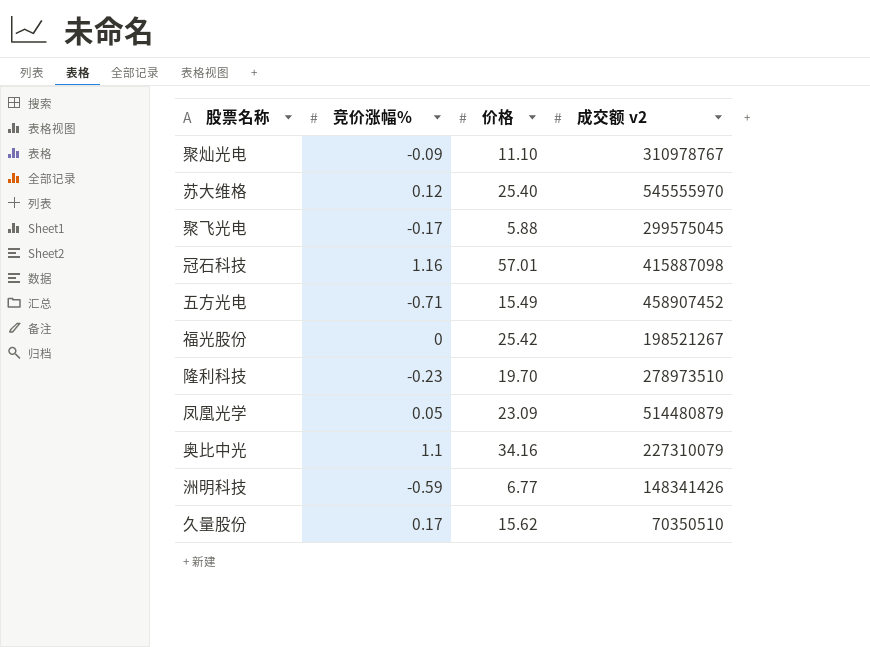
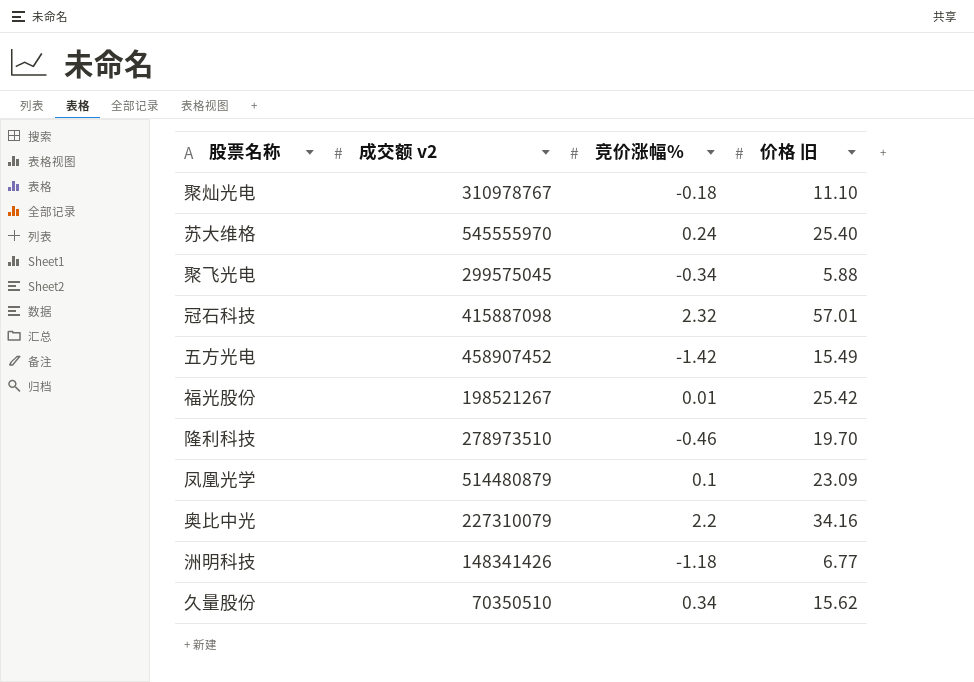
column 成交额 v2 | position: 4 -> 2
column name: 价格 -> 价格 旧
聚灿光电 | 竞价涨幅%: -0.09 -> -0.18
苏大维格 | 竞价涨幅%: 0.12 -> 0.24
聚飞光电 | 竞价涨幅%: -0.17 -> -0.34
冠石科技 | 竞价涨幅%: 1.16 -> 2.32
五方光电 | 竞价涨幅%: -0.71 -> -1.42
福光股份 | 竞价涨幅%: 0 -> 0.01
隆利科技 | 竞价涨幅%: -0.23 -> -0.46
凤凰光学 | 竞价涨幅%: 0.05 -> 0.1
奥比中光 | 竞价涨幅%: 1.1 -> 2.2
洲明科技 | 竞价涨幅%: -0.59 -> -1.18
久量股份 | 竞价涨幅%: 0.17 -> 0.34

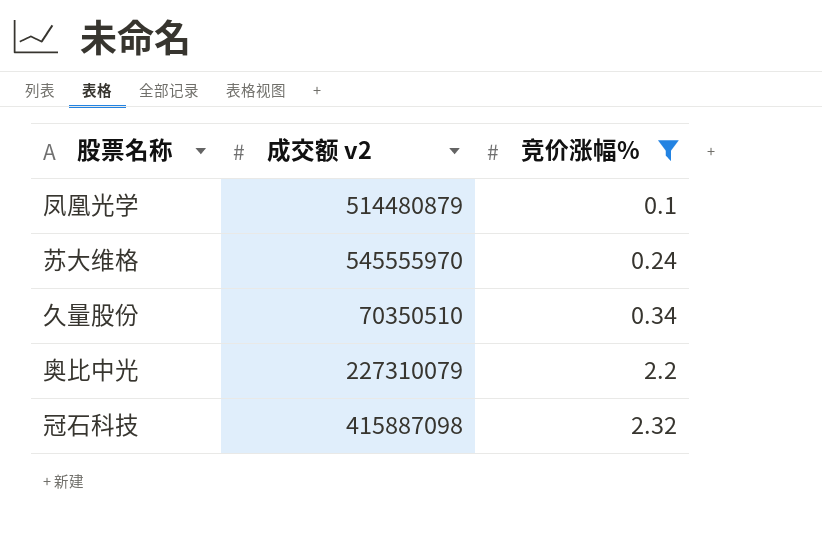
filter: none -> 竞价涨幅% >= 0.1
row order: none -> 竞价涨幅% ascending
column 价格 旧 | position: 4 -> none

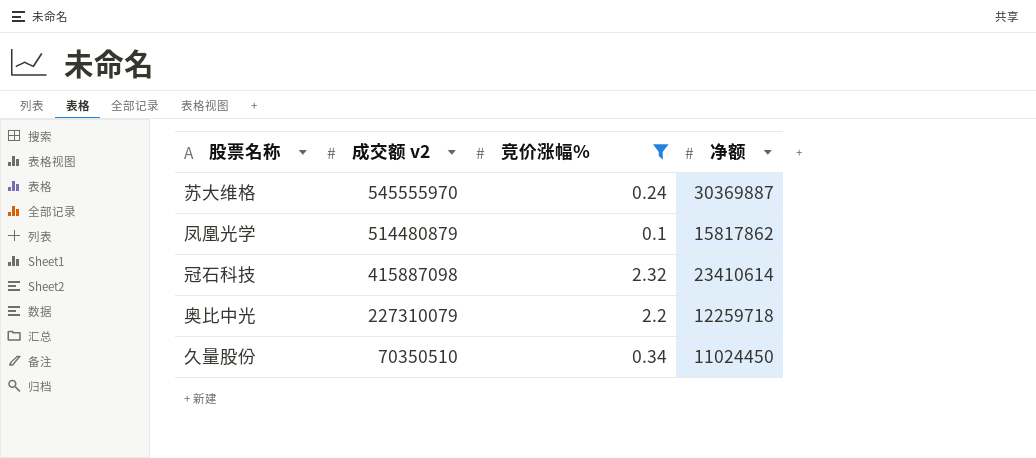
row order: 竞价涨幅% ascending -> 成交额 v2 descending
column 净额 | position: none -> 4

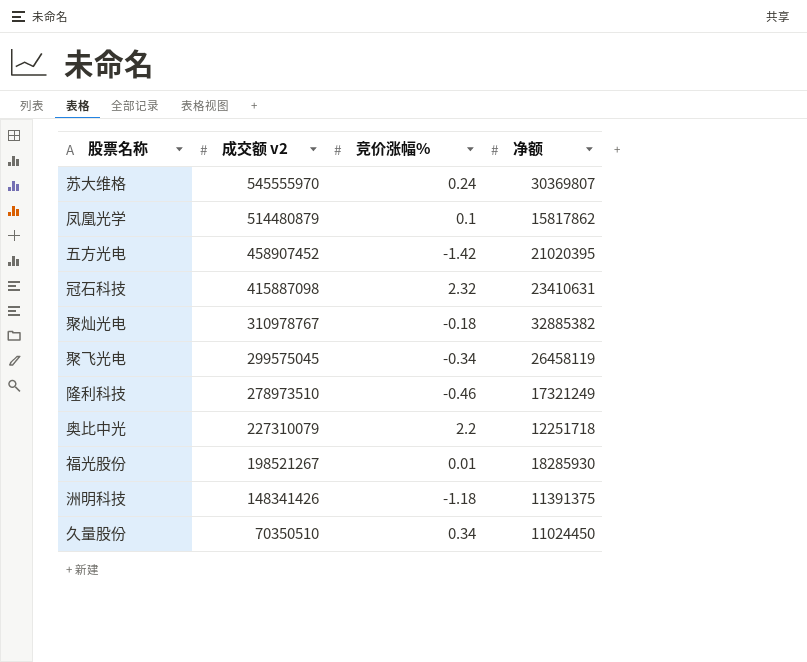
filter: 竞价涨幅% >= 0.1 -> none
苏大维格 | 净额: 30369887 -> 30369807
冠石科技 | 净额: 23410614 -> 23410631
奥比中光 | 净额: 12259718 -> 12251718

